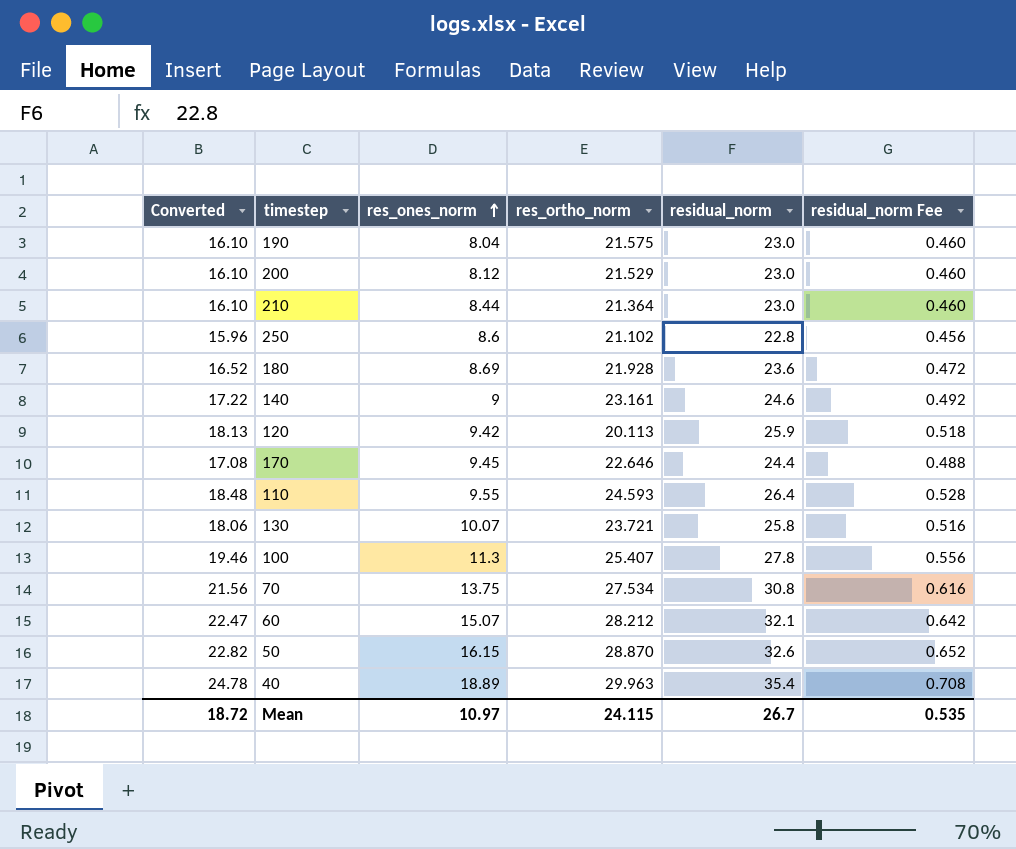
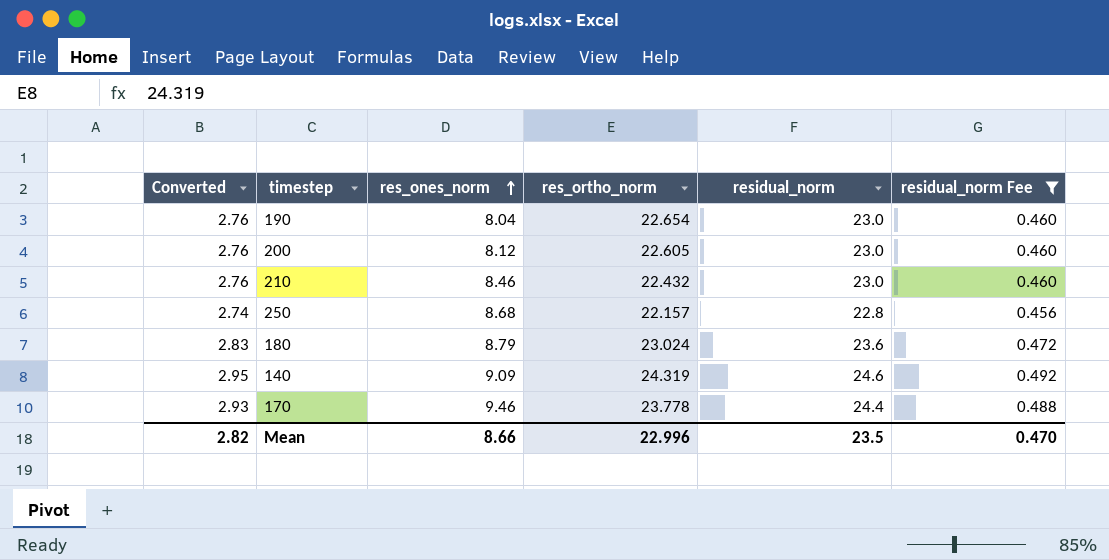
filter: none -> residual_norm Fee <= 0.492
column Converted | formula: [residual_norm] * 0.7 -> [residual_norm] * 0.12
190 | res_ortho_norm: 21.575 -> 22.654
200 | res_ortho_norm: 21.529 -> 22.605
210 | res_ones_norm: 8.44 -> 8.46
210 | res_ortho_norm: 21.364 -> 22.432
250 | res_ones_norm: 8.6 -> 8.68
250 | res_ortho_norm: 21.102 -> 22.157
180 | res_ones_norm: 8.69 -> 8.79
180 | res_ortho_norm: 21.928 -> 23.024
140 | res_ones_norm: 9 -> 9.09
140 | res_ortho_norm: 23.161 -> 24.319
170 | res_ones_norm: 9.45 -> 9.46
170 | res_ortho_norm: 22.646 -> 23.778
Mean | Converted: 18.72 -> 2.82
Mean | res_ones_norm: 10.97 -> 8.66
Mean | res_ortho_norm: 24.115 -> 22.996
Mean | residual_norm: 26.7 -> 23.5
Mean | residual_norm Fee: 0.535 -> 0.470

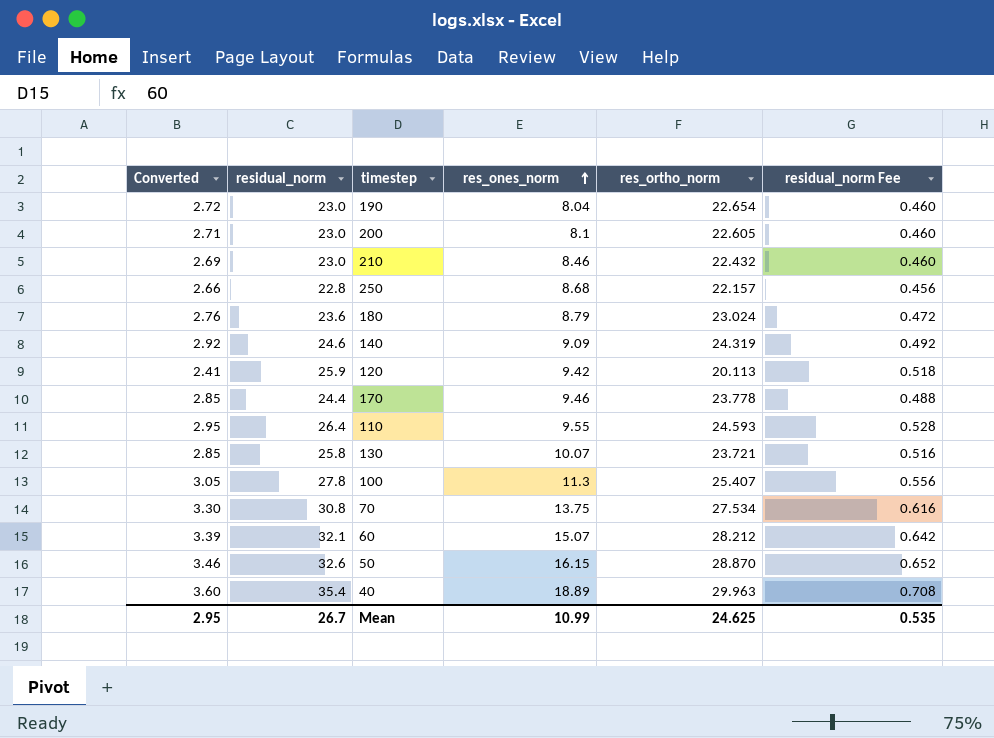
filter: residual_norm Fee <= 0.492 -> none
column Converted | formula: [residual_norm] * 0.12 -> [res_ortho_norm] * 0.12
column residual_norm | position: 5 -> 2
200 | res_ones_norm: 8.12 -> 8.1
Mean | Converted: 2.82 -> 2.95
Mean | residual_norm: 23.5 -> 26.7
Mean | res_ones_norm: 8.66 -> 10.99
Mean | res_ortho_norm: 22.996 -> 24.625
Mean | residual_norm Fee: 0.470 -> 0.535

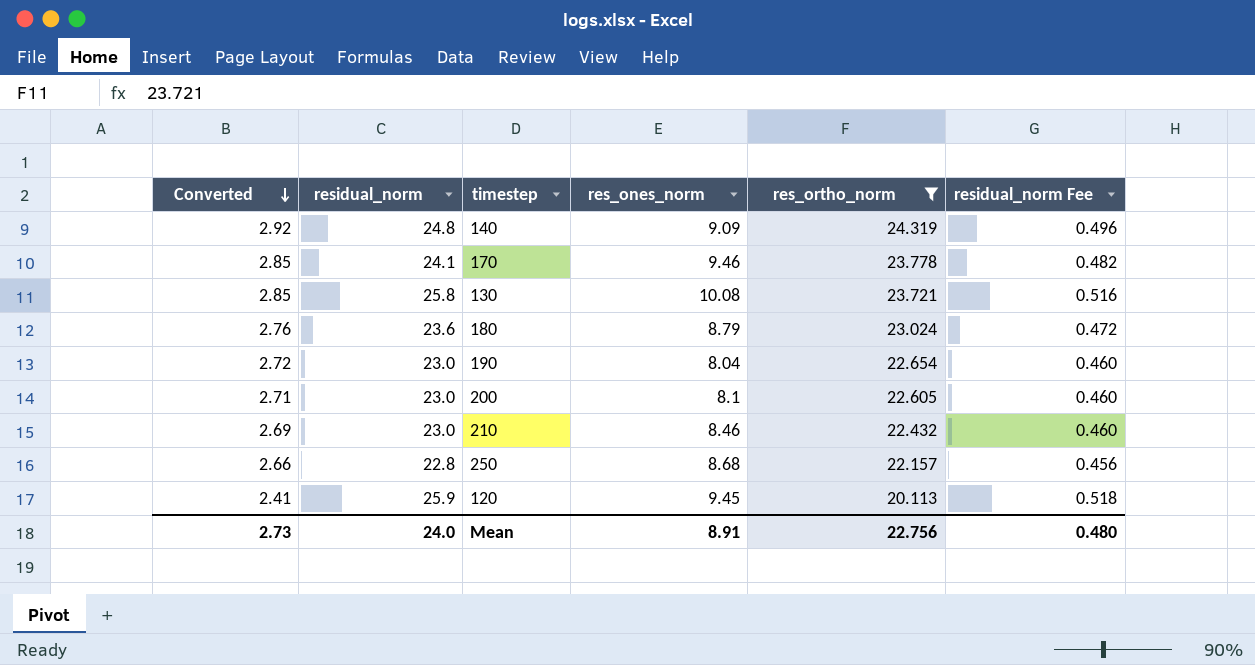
filter: none -> res_ortho_norm <= 24.319
row order: res_ones_norm ascending -> Converted descending
140 | residual_norm: 24.6 -> 24.8
140 | residual_norm Fee: 0.492 -> 0.496
170 | residual_norm: 24.4 -> 24.1
170 | residual_norm Fee: 0.488 -> 0.482
130 | res_ones_norm: 10.07 -> 10.08
120 | res_ones_norm: 9.42 -> 9.45
Mean | Converted: 2.95 -> 2.73
Mean | residual_norm: 26.7 -> 24.0
Mean | res_ones_norm: 10.99 -> 8.91
Mean | res_ortho_norm: 24.625 -> 22.756
Mean | residual_norm Fee: 0.535 -> 0.480

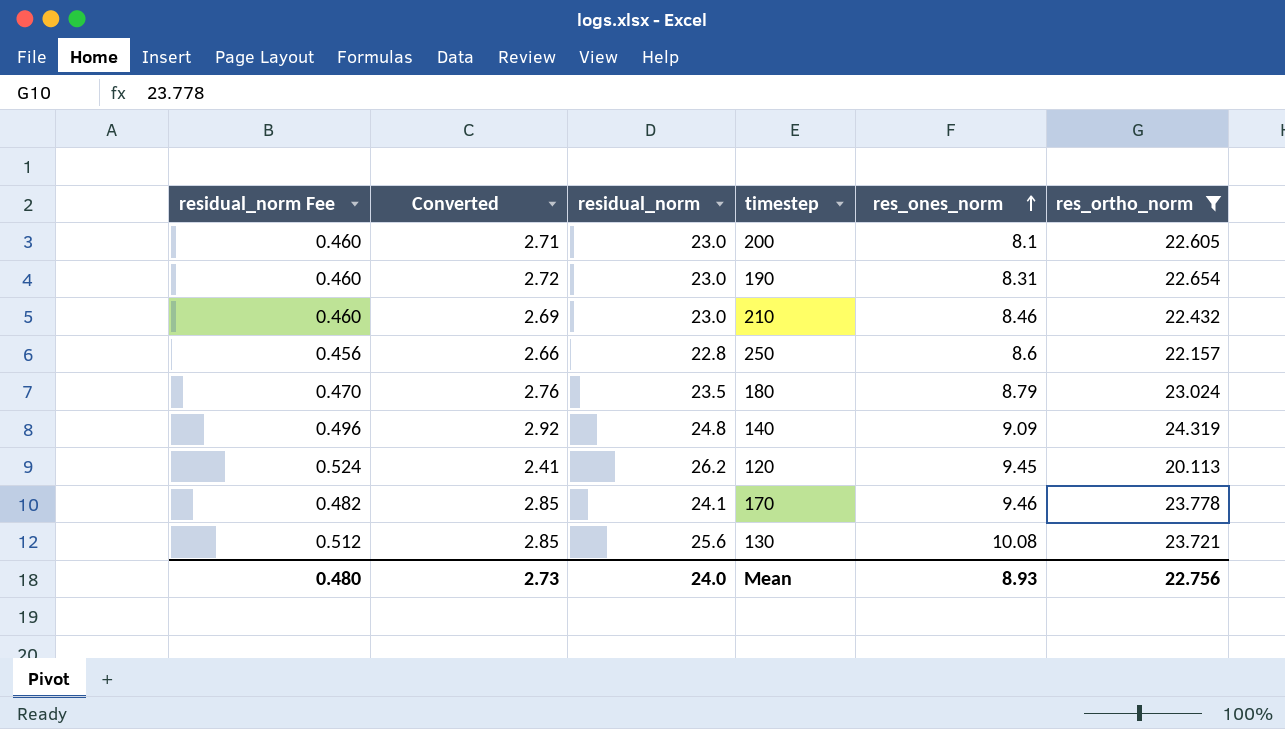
row order: Converted descending -> res_ones_norm ascending
column residual_norm Fee | position: 6 -> 1
190 | res_ones_norm: 8.04 -> 8.31
250 | res_ones_norm: 8.68 -> 8.6
180 | residual_norm Fee: 0.472 -> 0.470
180 | residual_norm: 23.6 -> 23.5
120 | residual_norm Fee: 0.518 -> 0.524
120 | residual_norm: 25.9 -> 26.2
130 | residual_norm Fee: 0.516 -> 0.512
130 | residual_norm: 25.8 -> 25.6
Mean | res_ones_norm: 8.91 -> 8.93

